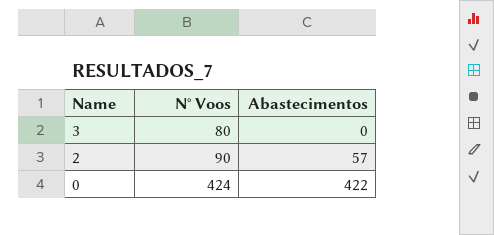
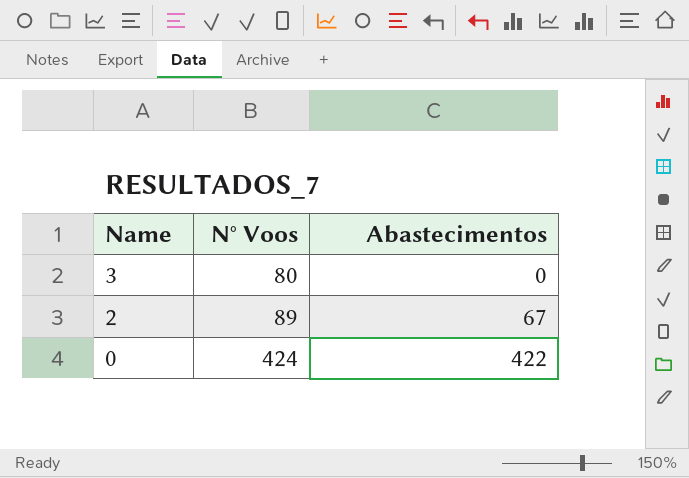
2 | N° Voos: 90 -> 89
2 | Abastecimentos: 57 -> 67

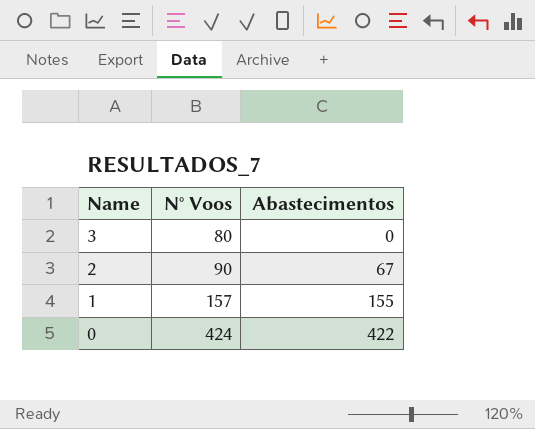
2 | N° Voos: 89 -> 90
row 1: none -> 157 | 155

